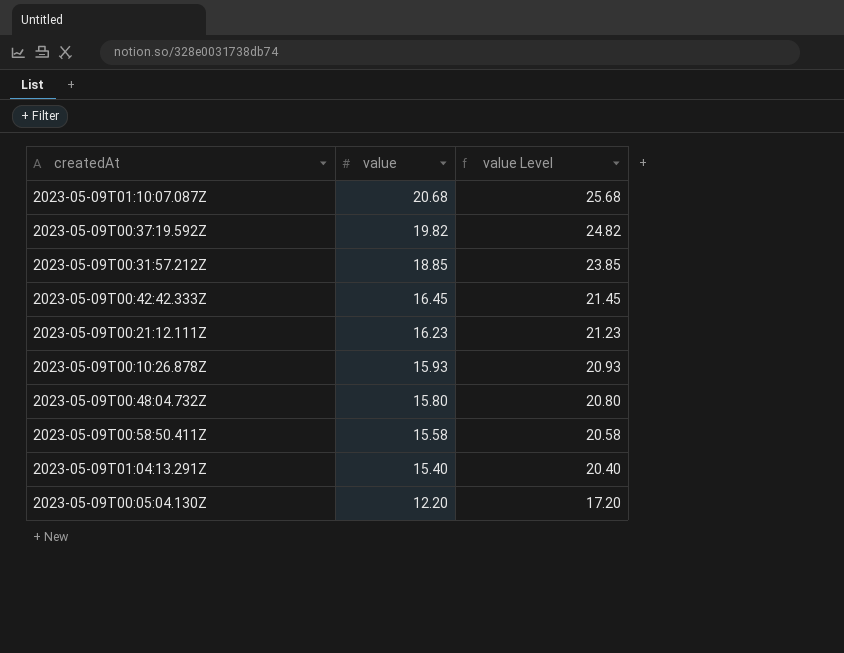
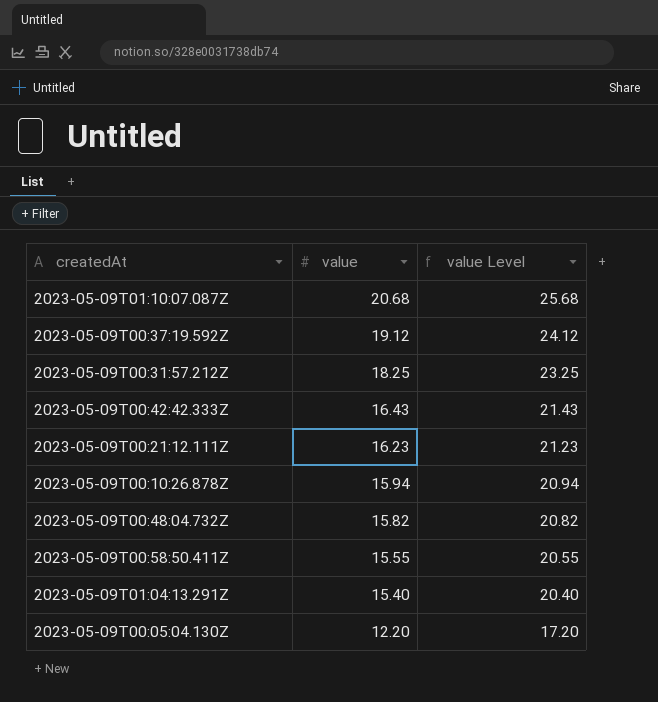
2023-05-09T00:37:19.592Z | value: 19.82 -> 19.12
2023-05-09T00:37:19.592Z | value Level: 24.82 -> 24.12
2023-05-09T00:31:57.212Z | value: 18.85 -> 18.25
2023-05-09T00:31:57.212Z | value Level: 23.85 -> 23.25
2023-05-09T00:42:42.333Z | value: 16.45 -> 16.43
2023-05-09T00:42:42.333Z | value Level: 21.45 -> 21.43
2023-05-09T00:10:26.878Z | value: 15.93 -> 15.94
2023-05-09T00:10:26.878Z | value Level: 20.93 -> 20.94
2023-05-09T00:48:04.732Z | value: 15.80 -> 15.82
2023-05-09T00:48:04.732Z | value Level: 20.80 -> 20.82
2023-05-09T00:58:50.411Z | value: 15.58 -> 15.55
2023-05-09T00:58:50.411Z | value Level: 20.58 -> 20.55

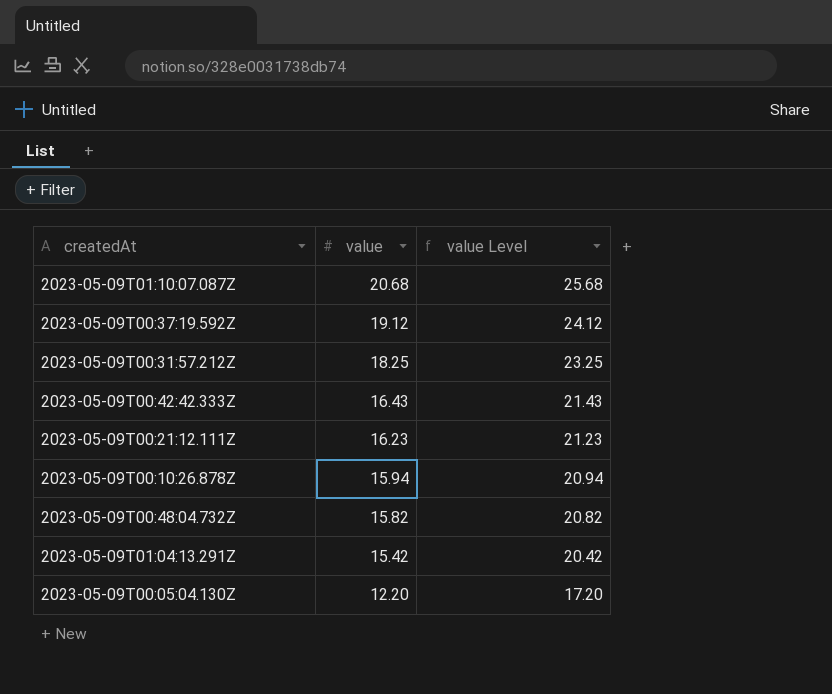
row 2023-05-09T00:58:50.411Z: 15.55 | 20.55 -> none
2023-05-09T01:04:13.291Z | value: 15.40 -> 15.42
2023-05-09T01:04:13.291Z | value Level: 20.40 -> 20.42

